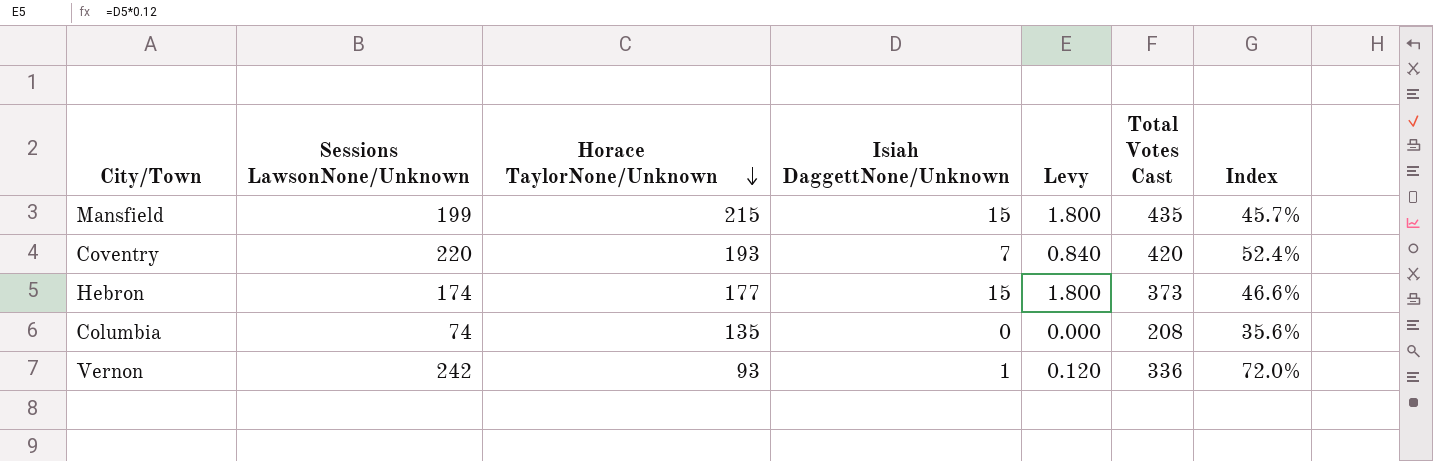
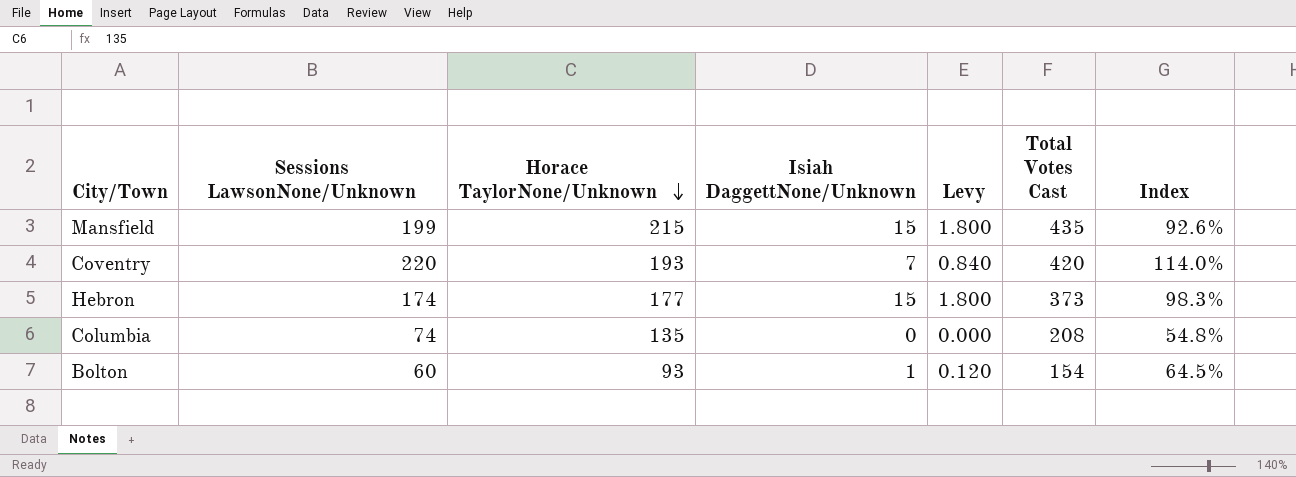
column Index | formula: [Sessions LawsonNone/Unknown] / [Total Votes Cast] -> [Sessions LawsonNone/Unknown] / [Horace TaylorNone/Unknown]
row Vernon: 242 | 93 | 1 | 0.120 | 336 | 72.0% -> none
row Bolton: none -> 60 | 93 | 1 | 0.120 | 154 | 64.5%

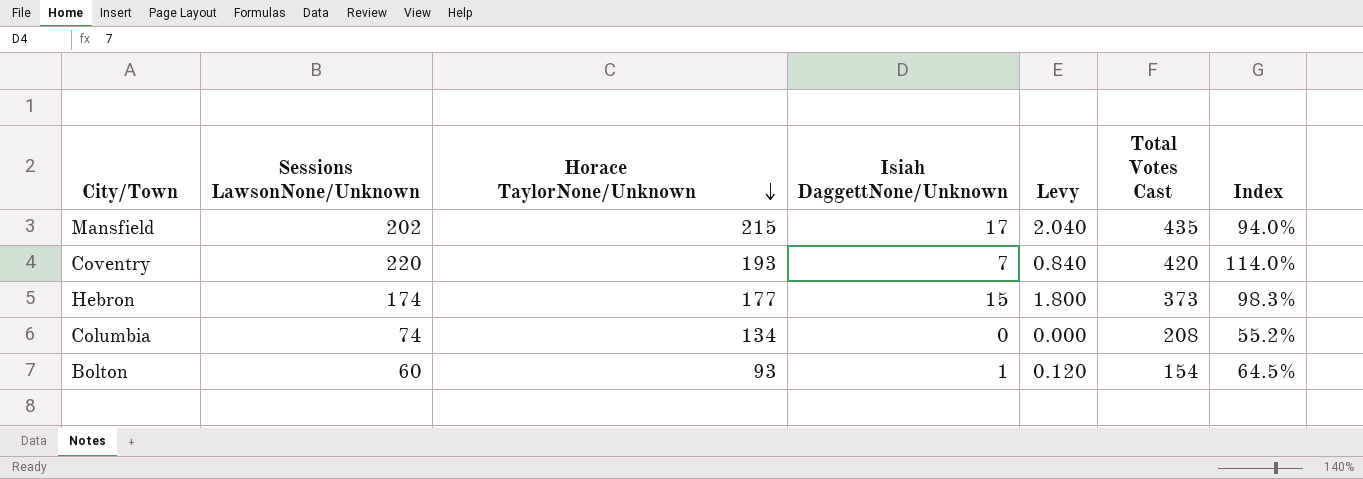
Mansfield | Sessions LawsonNone/Unknown: 199 -> 202
Mansfield | Isiah DaggettNone/Unknown: 15 -> 17
Mansfield | Levy: 1.800 -> 2.040
Mansfield | Index: 92.6% -> 94.0%
Columbia | Horace TaylorNone/Unknown: 135 -> 134
Columbia | Index: 54.8% -> 55.2%

